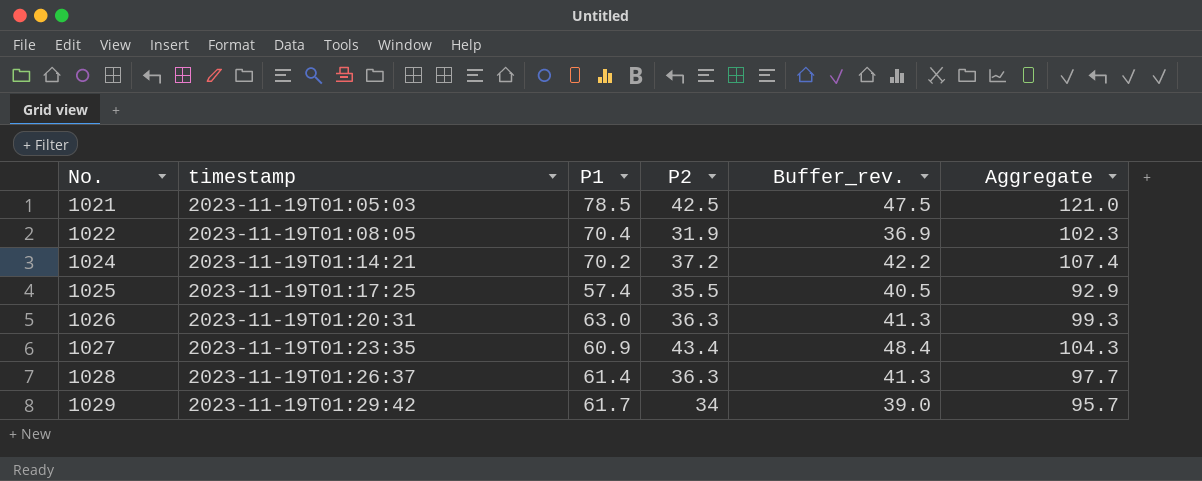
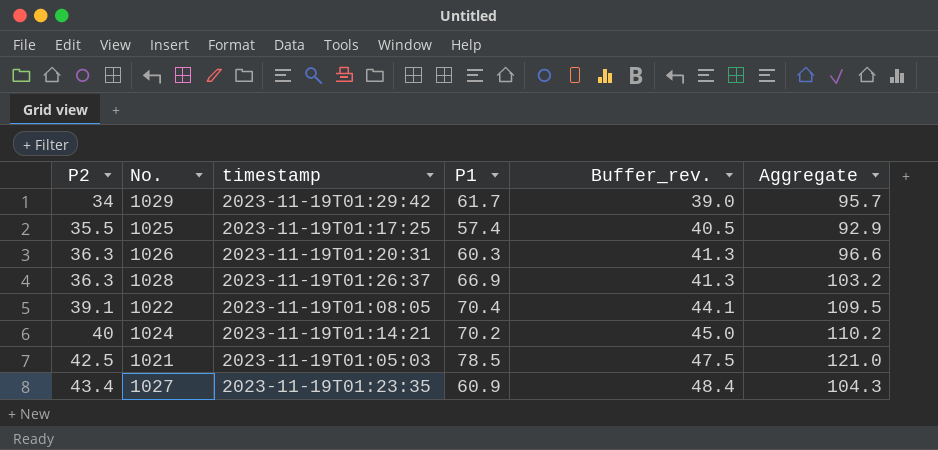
row order: No. ascending -> P2 ascending
column P2 | position: 4 -> 1
1026 | P1: 63.0 -> 60.3
1026 | Aggregate: 99.3 -> 96.6
1028 | P1: 61.4 -> 66.9
1028 | Aggregate: 97.7 -> 103.2
1022 | P2: 31.9 -> 39.1
1022 | Buffer_rev.: 36.9 -> 44.1
1022 | Aggregate: 102.3 -> 109.5
1024 | P2: 37.2 -> 40
1024 | Buffer_rev.: 42.2 -> 45.0
1024 | Aggregate: 107.4 -> 110.2

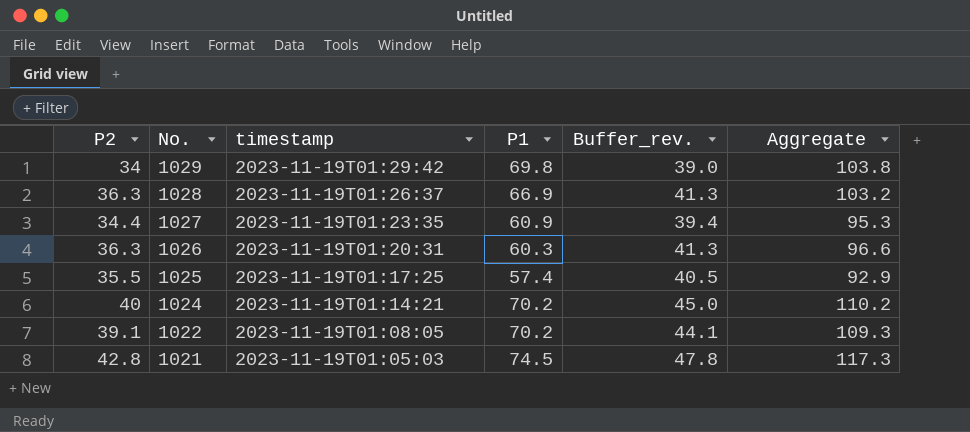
row order: P2 ascending -> No. descending
1029 | P1: 61.7 -> 69.8
1029 | Aggregate: 95.7 -> 103.8
1027 | P2: 43.4 -> 34.4
1027 | Buffer_rev.: 48.4 -> 39.4
1027 | Aggregate: 104.3 -> 95.3
1022 | P1: 70.4 -> 70.2
1022 | Aggregate: 109.5 -> 109.3
1021 | P2: 42.5 -> 42.8
1021 | P1: 78.5 -> 74.5
1021 | Buffer_rev.: 47.5 -> 47.8
1021 | Aggregate: 121.0 -> 117.3

